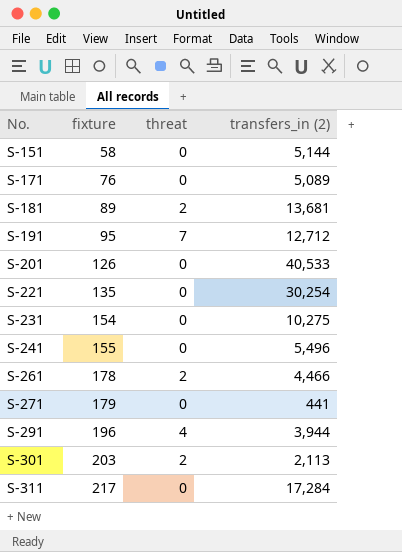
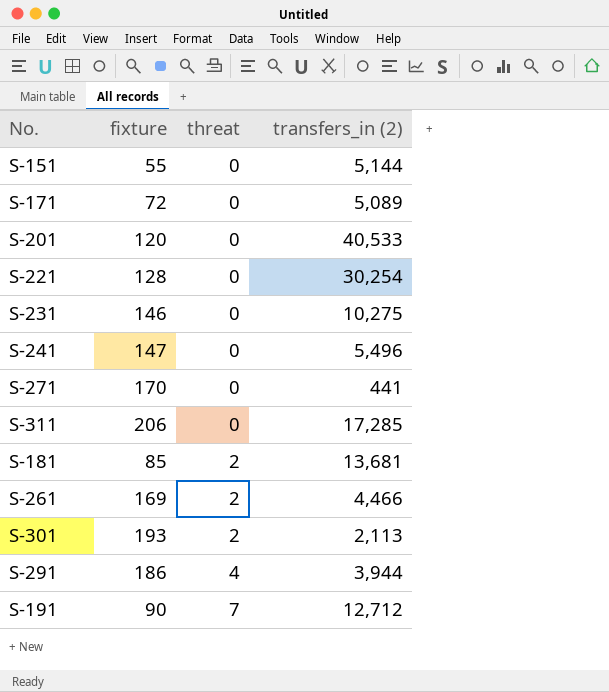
row order: No. ascending -> threat ascending
S-151 | fixture: 58 -> 55
S-171 | fixture: 76 -> 72
S-201 | fixture: 126 -> 120
S-221 | fixture: 135 -> 128
S-231 | fixture: 154 -> 146
S-241 | fixture: 155 -> 147
S-271 | fixture: 179 -> 170
S-311 | fixture: 217 -> 206
S-311 | transfers_in (2): 17,284 -> 17,285
S-181 | fixture: 89 -> 85
S-261 | fixture: 178 -> 169
S-301 | fixture: 203 -> 193
S-291 | fixture: 196 -> 186
S-191 | fixture: 95 -> 90

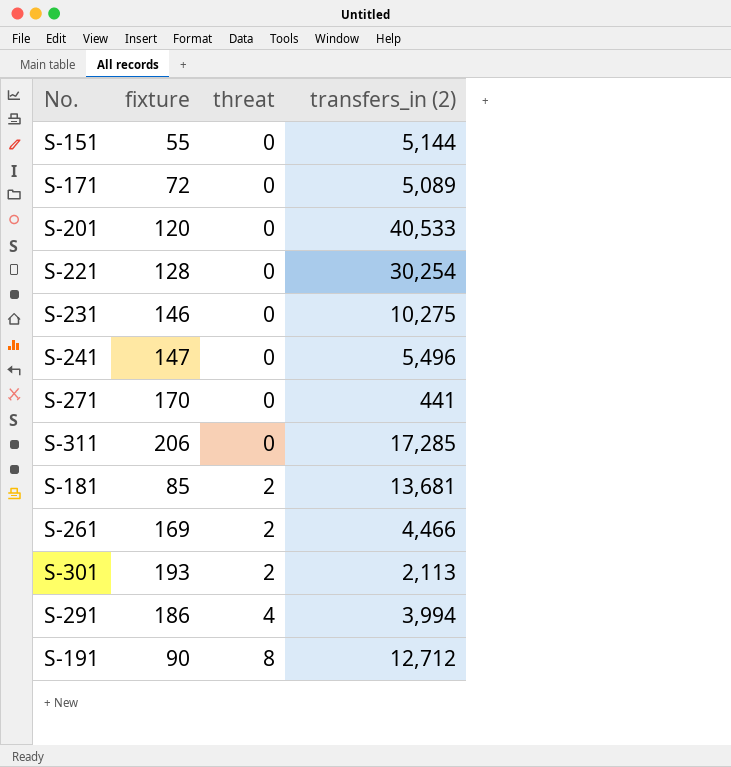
S-291 | transfers_in (2): 3,944 -> 3,994
S-191 | threat: 7 -> 8

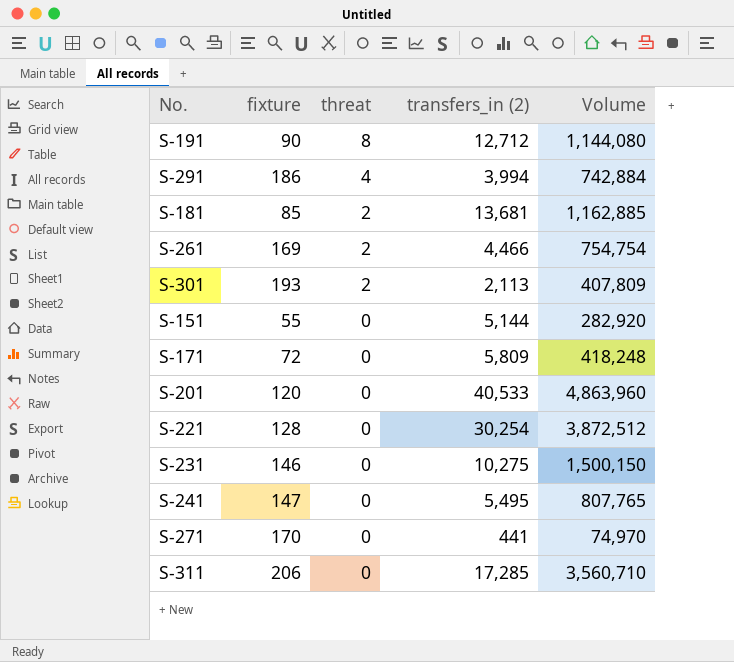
row order: threat ascending -> threat descending
column Volume | formula: none -> [fixture] * [transfers_in (2)]
S-171 | transfers_in (2): 5,089 -> 5,809
S-241 | transfers_in (2): 5,496 -> 5,495

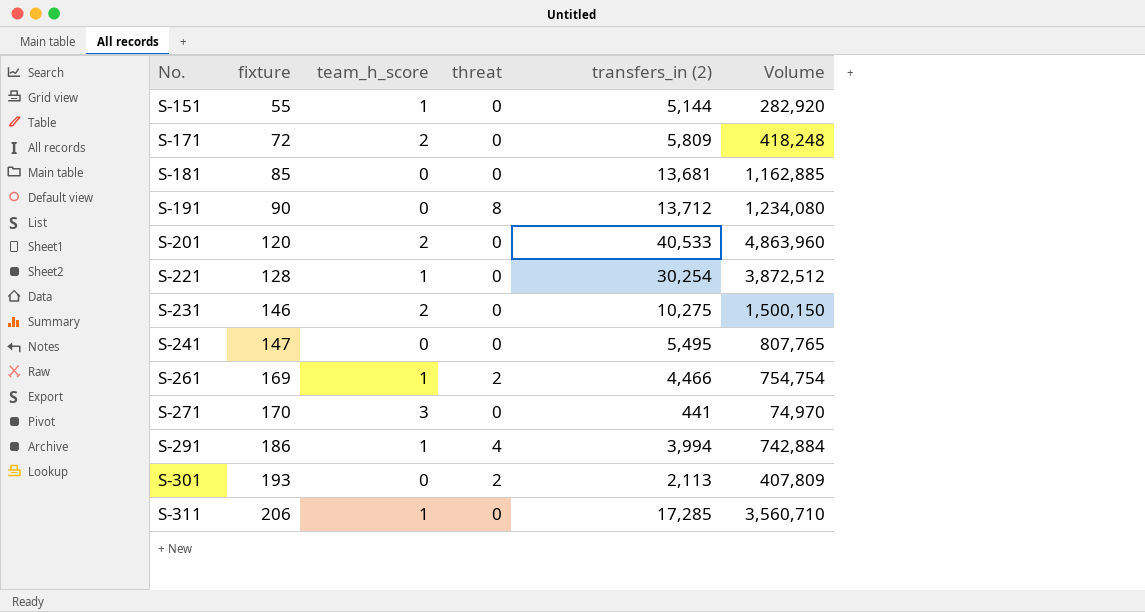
row order: threat descending -> No. ascending
column team_h_score | position: none -> 3
S-181 | threat: 2 -> 0
S-191 | transfers_in (2): 12,712 -> 13,712
S-191 | Volume: 1,144,080 -> 1,234,080

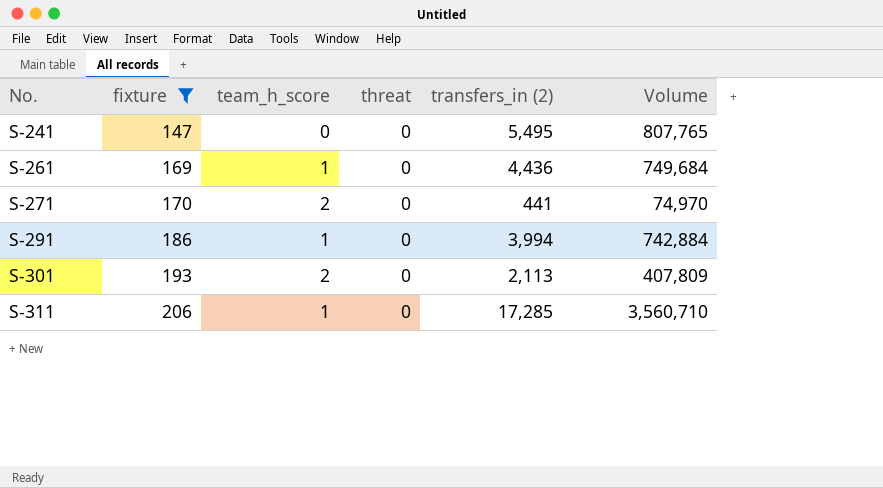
filter: none -> fixture >= 147
S-261 | threat: 2 -> 0
S-261 | transfers_in (2): 4,466 -> 4,436
S-261 | Volume: 754,754 -> 749,684
S-271 | team_h_score: 3 -> 2
S-291 | threat: 4 -> 0
S-301 | team_h_score: 0 -> 2
S-301 | threat: 2 -> 0

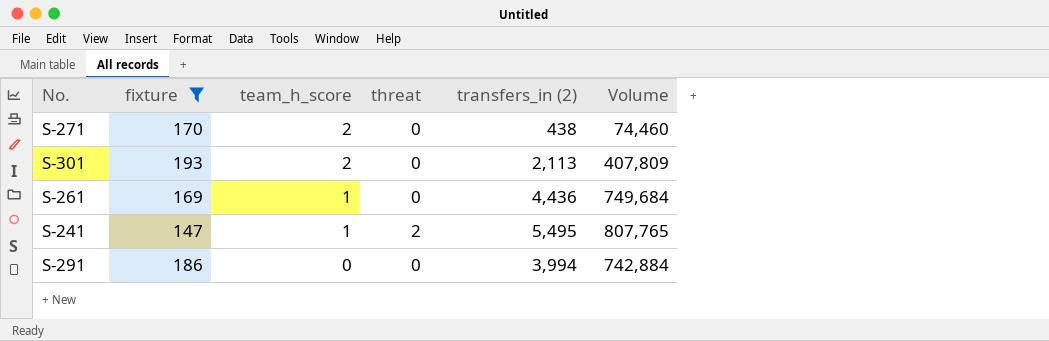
row order: No. ascending -> team_h_score descending
row S-311: 206 | 1 | 0 | 17,285 | 3,560,710 -> none
S-271 | transfers_in (2): 441 -> 438
S-271 | Volume: 74,970 -> 74,460
S-241 | team_h_score: 0 -> 1
S-241 | threat: 0 -> 2
S-291 | team_h_score: 1 -> 0

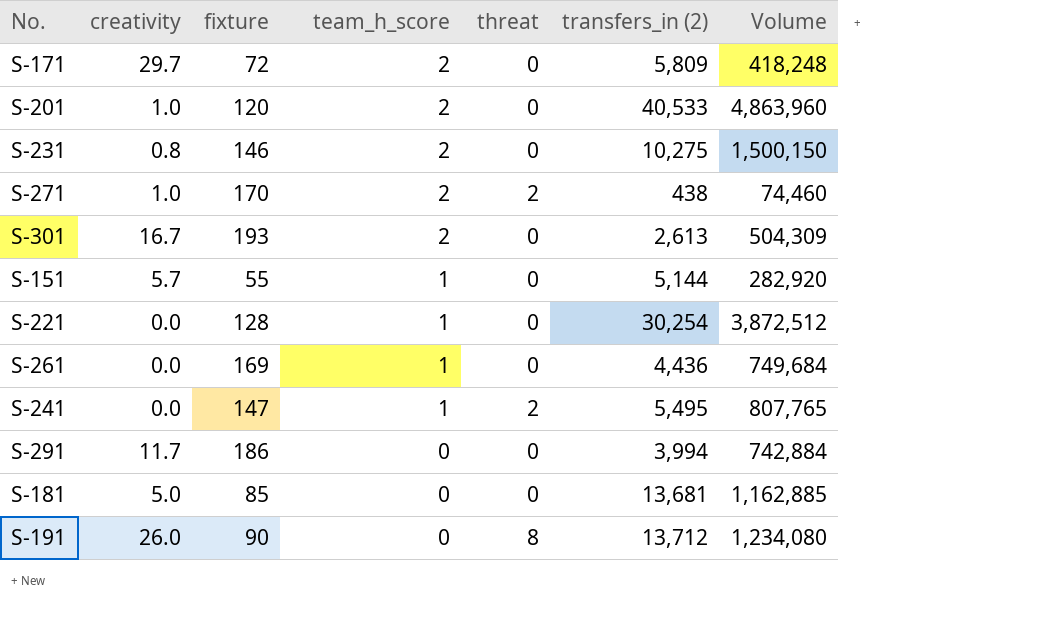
filter: fixture >= 147 -> none
column creativity | position: none -> 2
S-271 | threat: 0 -> 2
S-301 | transfers_in (2): 2,113 -> 2,613
S-301 | Volume: 407,809 -> 504,309

